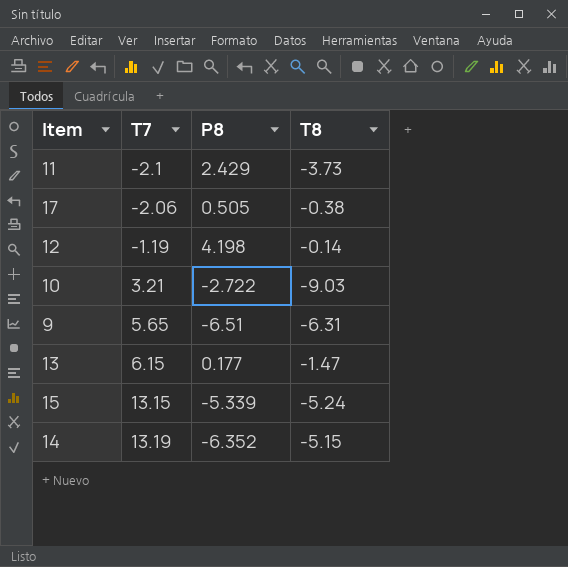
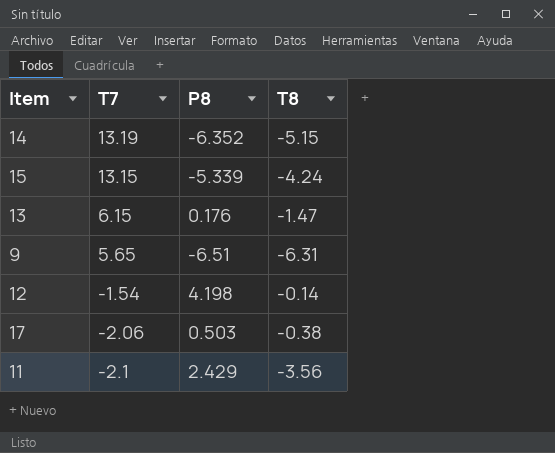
row order: T7 ascending -> T7 descending
row 10: 3.21 | -2.722 | -9.03 -> none
15 | T8: -5.24 -> -4.24
13 | P8: 0.177 -> 0.176
12 | T7: -1.19 -> -1.54
17 | P8: 0.505 -> 0.503
11 | T8: -3.73 -> -3.56

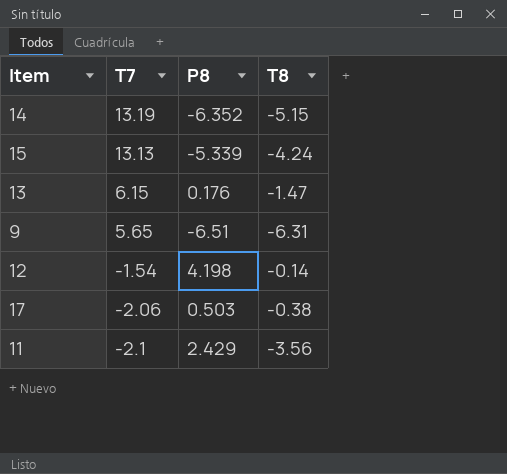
15 | T7: 13.15 -> 13.13

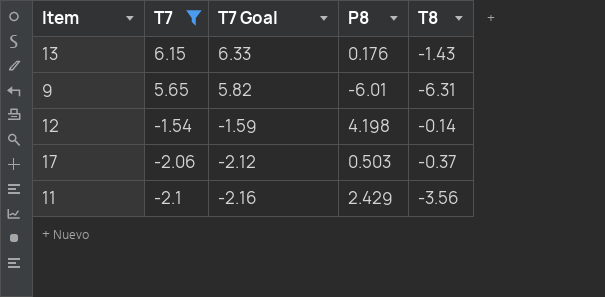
filter: none -> T7 <= 6.15
column T7 Goal | formula: none -> [T7] * 1.03
13 | T8: -1.47 -> -1.43
9 | P8: -6.51 -> -6.01
17 | T8: -0.38 -> -0.37

